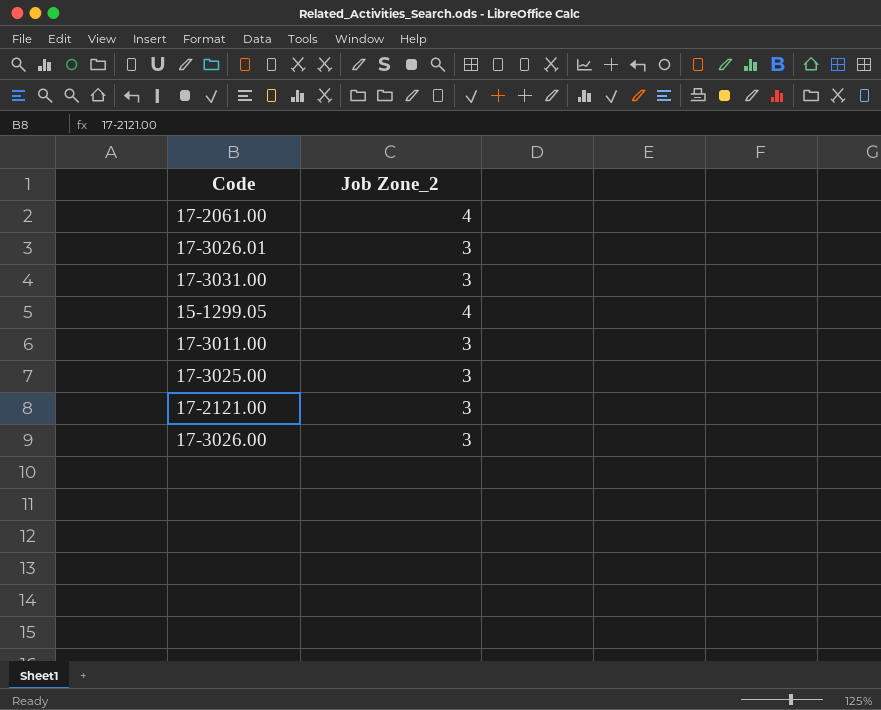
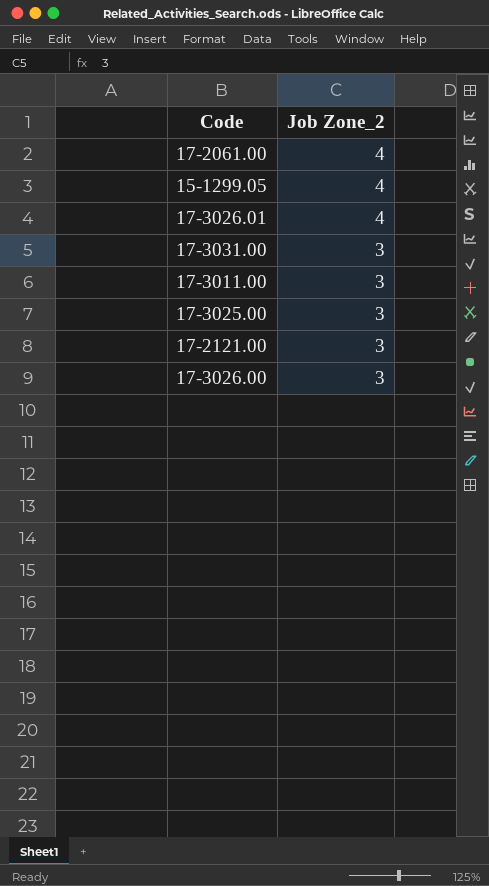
row order: none -> Job Zone_2 descending
17-3026.01 | Job Zone_2: 3 -> 4

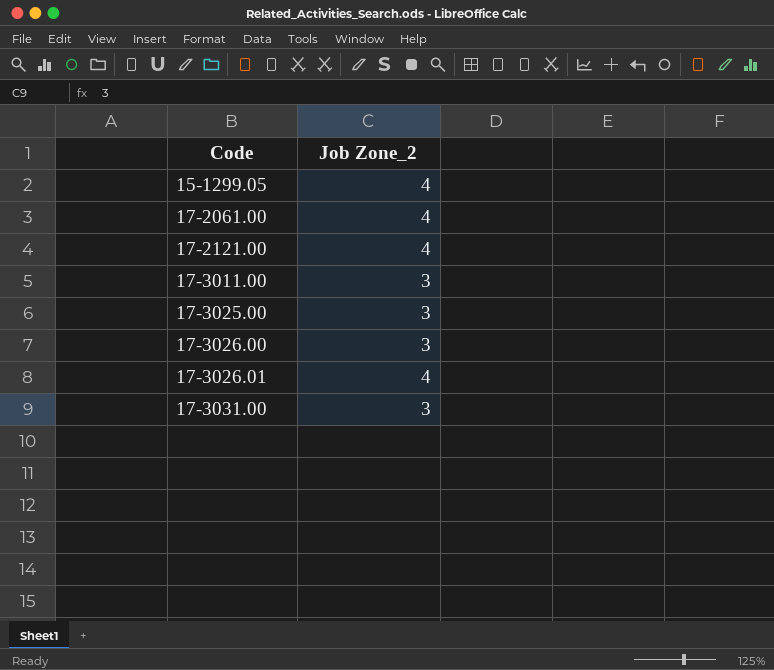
row order: Job Zone_2 descending -> Code ascending
17-2121.00 | Job Zone_2: 3 -> 4

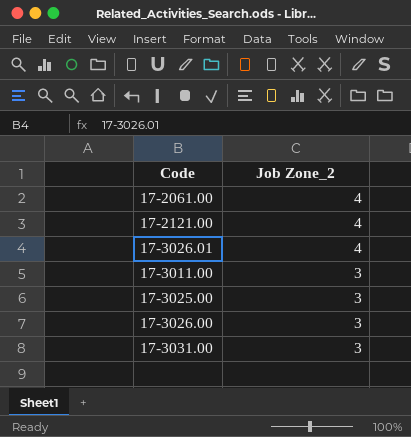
row order: Code ascending -> Job Zone_2 descending
row 15-1299.05: 4 -> none

